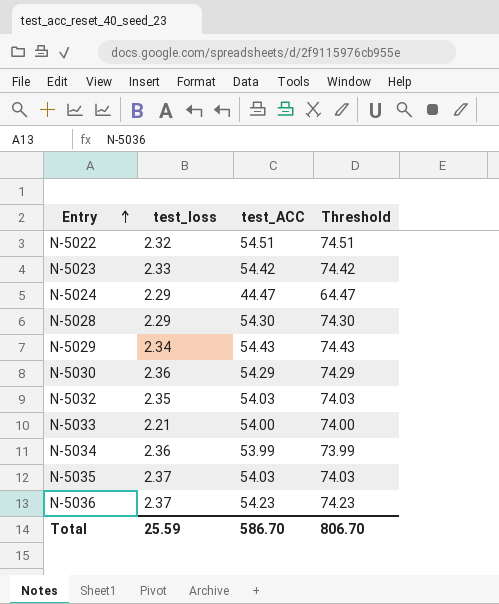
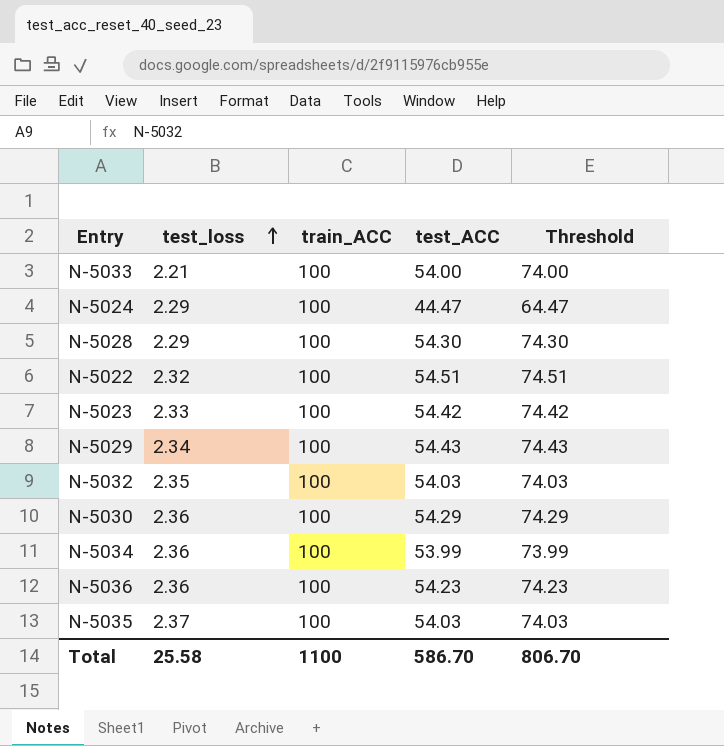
row order: Entry ascending -> test_loss ascending
column train_ACC | position: none -> 3
N-5036 | test_loss: 2.37 -> 2.36
Total | test_loss: 25.59 -> 25.58

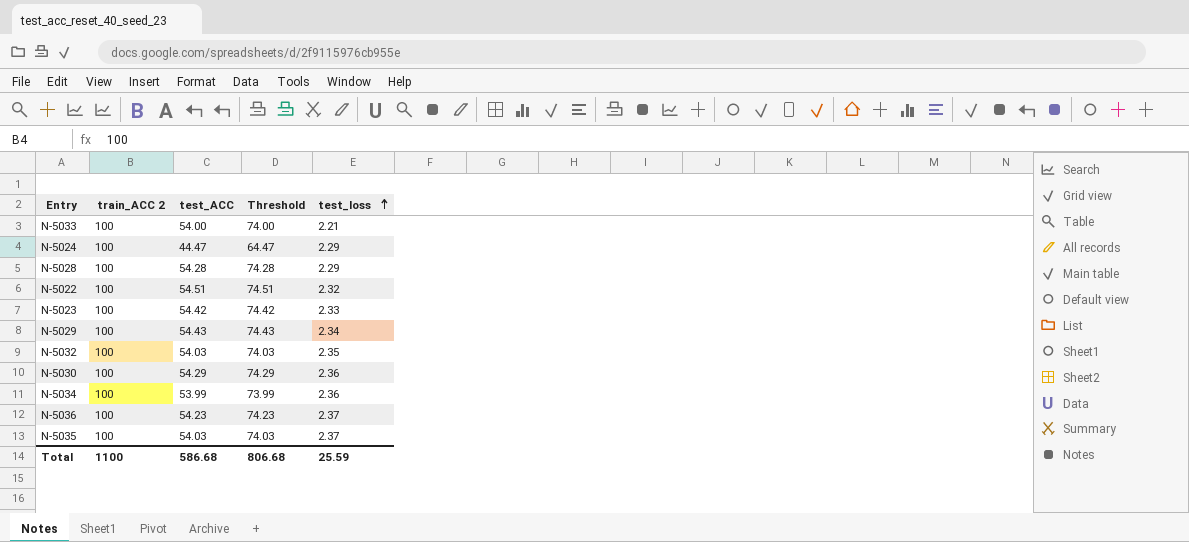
column name: train_ACC -> train_ACC 2
column test_loss | position: 2 -> 5
N-5028 | test_ACC: 54.30 -> 54.28
N-5028 | Threshold: 74.30 -> 74.28
N-5036 | test_loss: 2.36 -> 2.37
Total | test_ACC: 586.70 -> 586.68
Total | Threshold: 806.70 -> 806.68
Total | test_loss: 25.58 -> 25.59

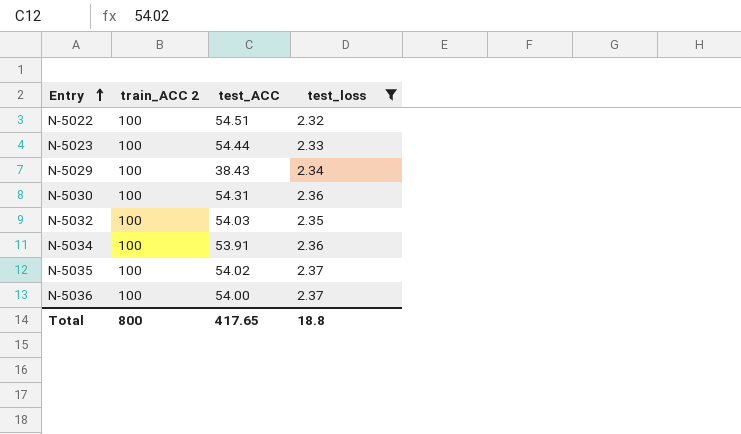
filter: none -> test_loss >= 2.32
row order: test_loss ascending -> Entry ascending
column Threshold | formula: [test_ACC] + 20 -> none
N-5023 | test_ACC: 54.42 -> 54.44
N-5029 | test_ACC: 54.43 -> 38.43
N-5030 | test_ACC: 54.29 -> 54.31
N-5034 | test_ACC: 53.99 -> 53.91
N-5035 | test_ACC: 54.03 -> 54.02
N-5036 | test_ACC: 54.23 -> 54.00
Total | train_ACC 2: 1100 -> 800
Total | test_ACC: 586.68 -> 417.65
Total | test_loss: 25.59 -> 18.8

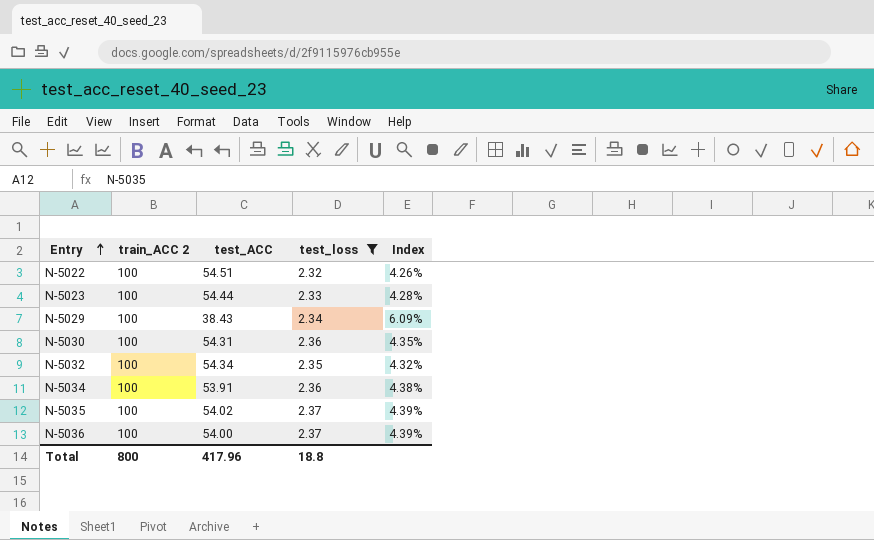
column Index | formula: none -> [test_loss] / [test_ACC]
N-5032 | test_ACC: 54.03 -> 54.34
Total | test_ACC: 417.65 -> 417.96

